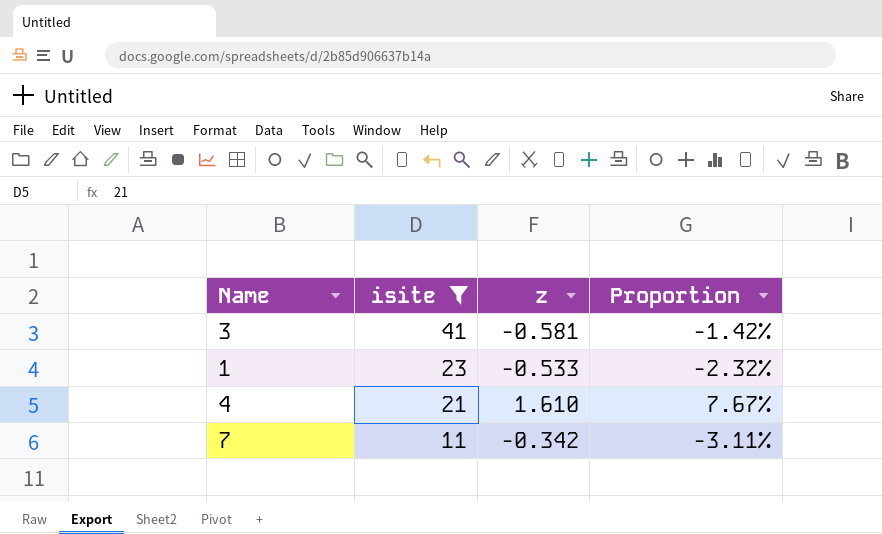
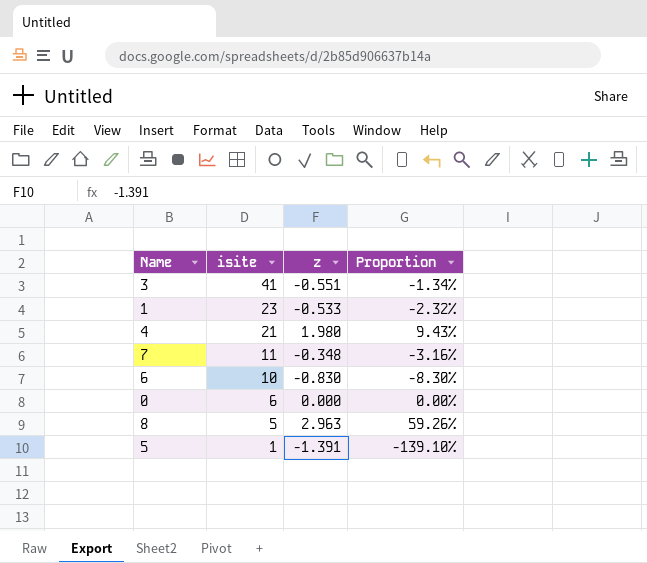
filter: isite >= 11 -> none
3 | z: -0.581 -> -0.551
3 | Proportion: -1.42% -> -1.34%
4 | z: 1.610 -> 1.980
4 | Proportion: 7.67% -> 9.43%
7 | z: -0.342 -> -0.348
7 | Proportion: -3.11% -> -3.16%

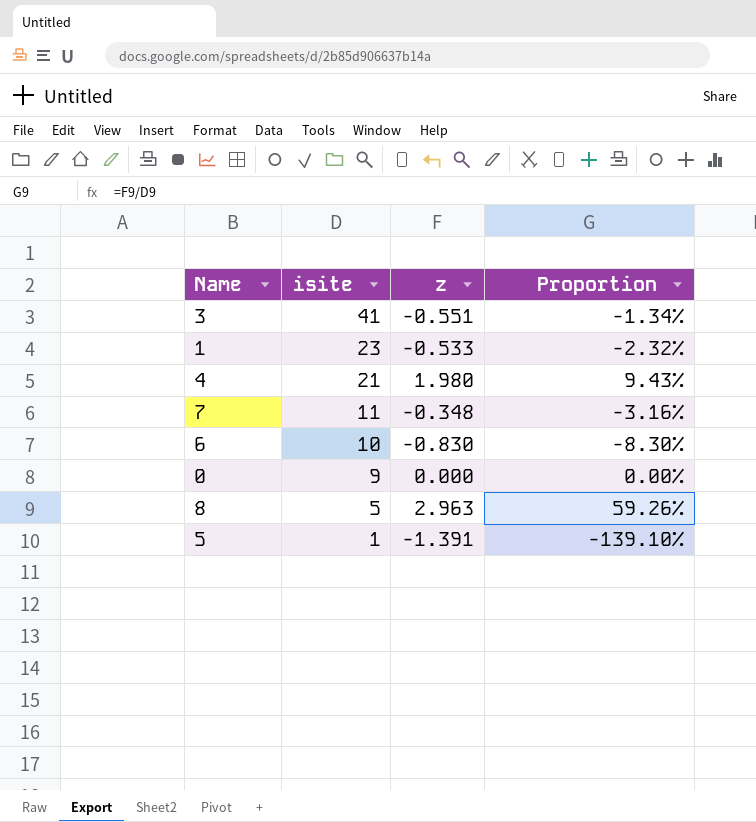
0 | isite: 6 -> 9

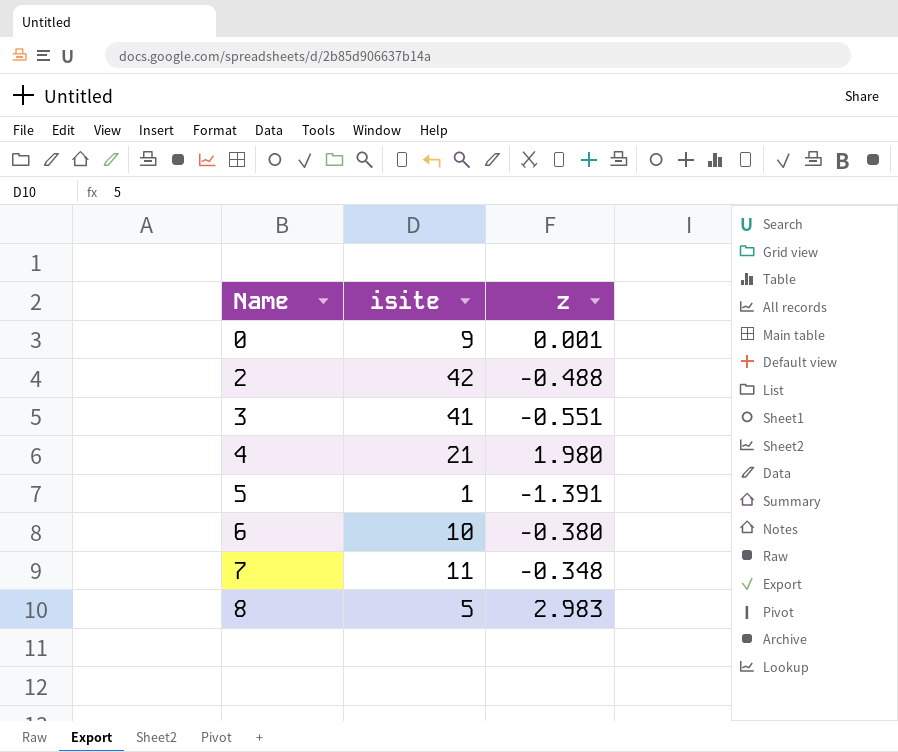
row order: isite descending -> Name ascending
column Proportion | formula: [z] / [isite] -> none
row 1: 23 | -0.533 | -2.32% -> none
0 | z: 0.000 -> 0.001
row 2: none -> 42 | -0.488
6 | z: -0.830 -> -0.380
8 | z: 2.963 -> 2.983

